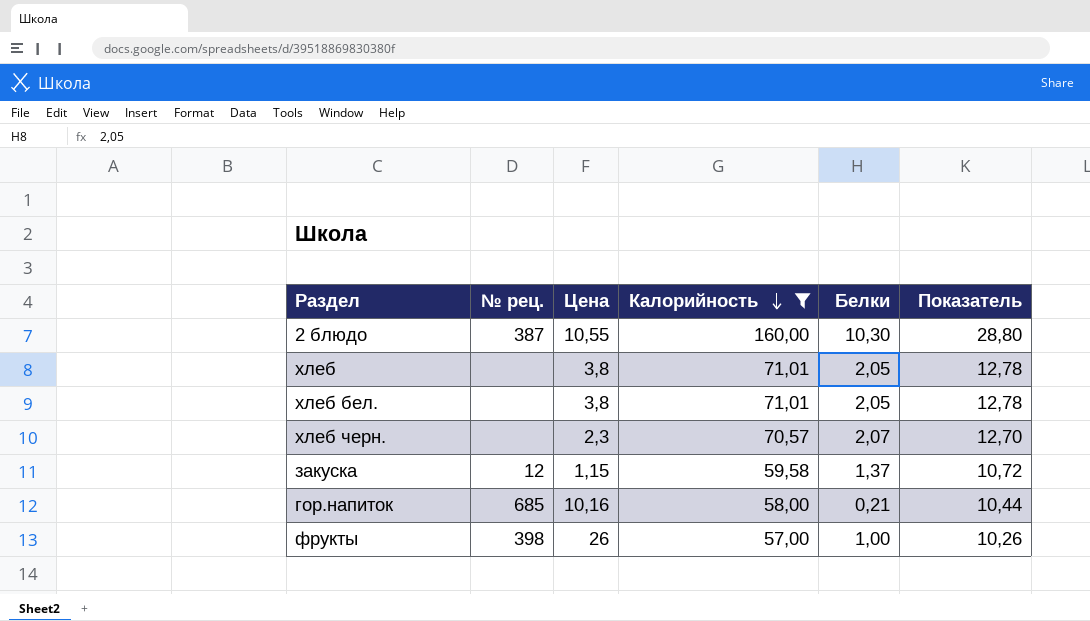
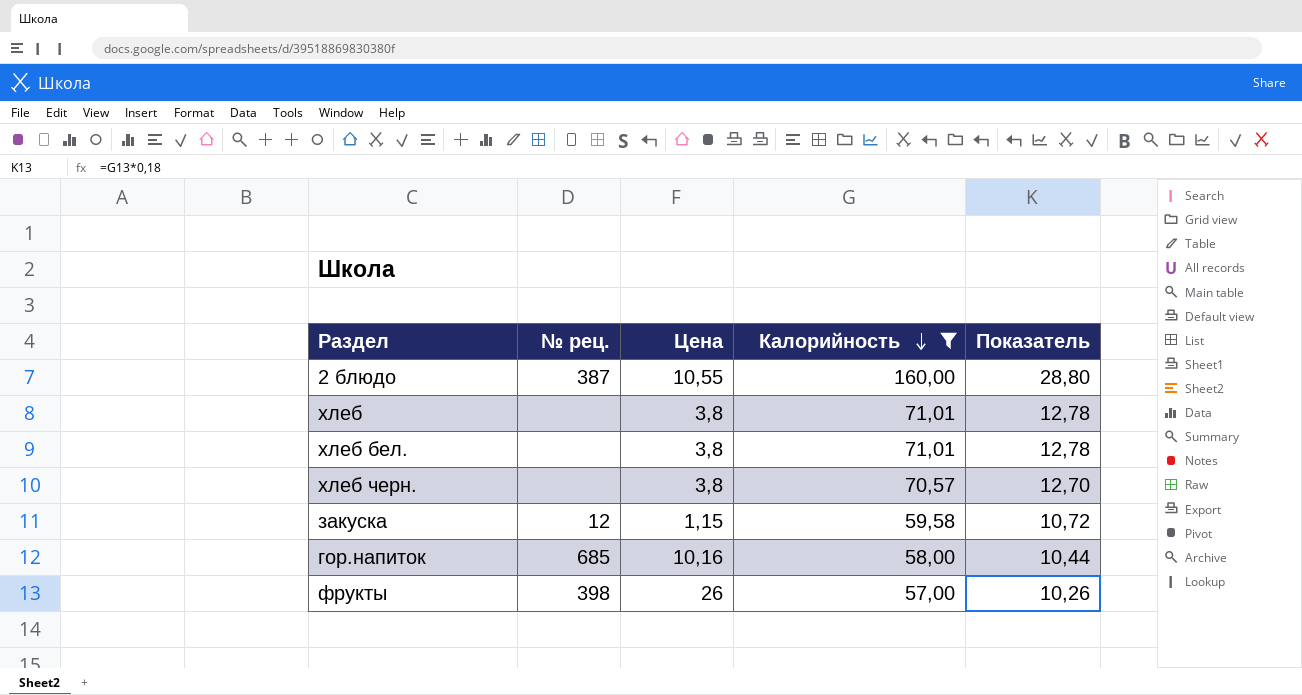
column Белки | position: 5 -> none
хлеб черн. | Цена: 2,3 -> 3,8

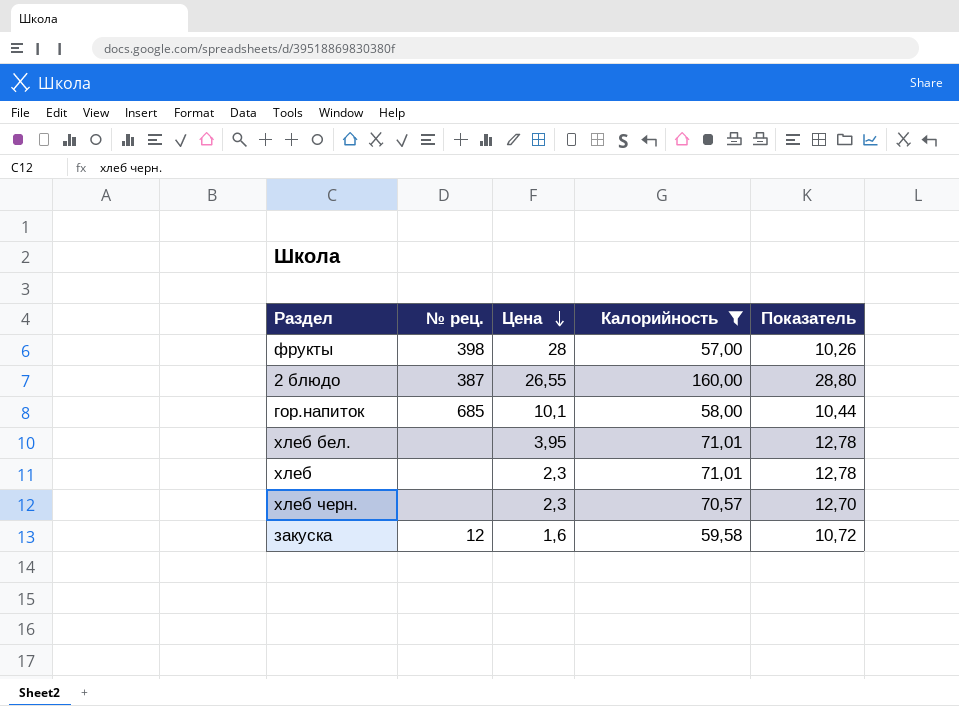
row order: Калорийность descending -> Цена descending
фрукты | Цена: 26 -> 28
2 блюдо | Цена: 10,55 -> 26,55
гор.напиток | Цена: 10,16 -> 10,1
хлеб бел. | Цена: 3,8 -> 3,95
хлеб | Цена: 3,8 -> 2,3
хлеб черн. | Цена: 3,8 -> 2,3
закуска | Цена: 1,15 -> 1,6

